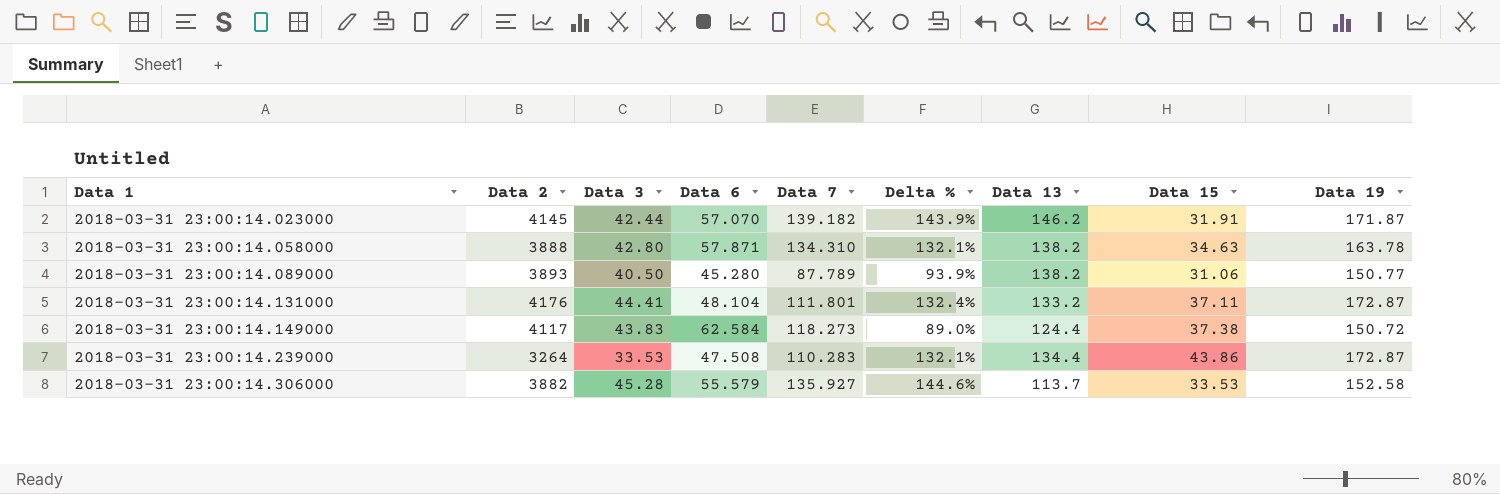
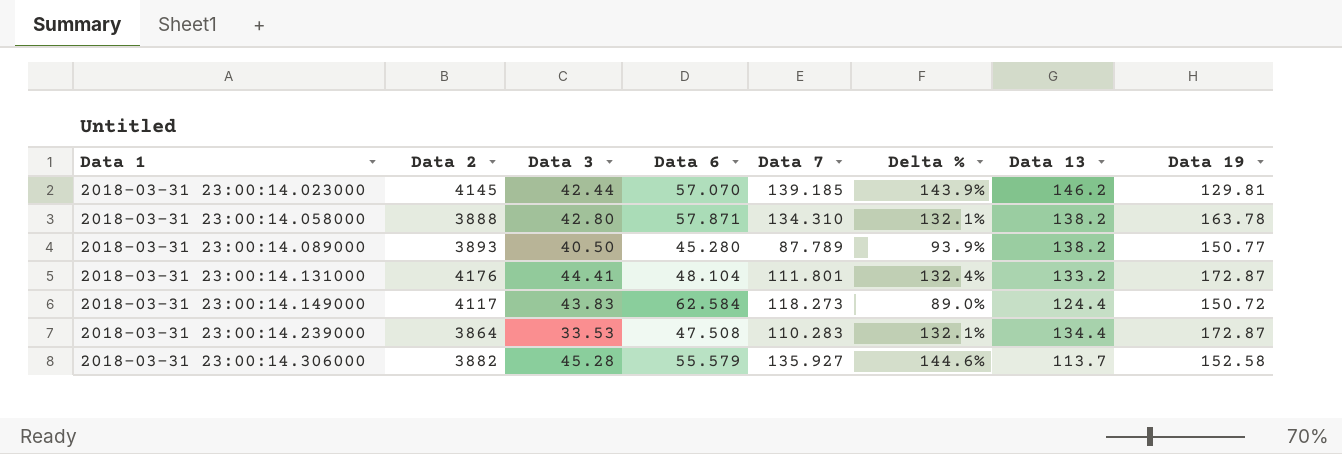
column Data 15 | position: 8 -> none
2018-03-31 23:00:14.023000 | Data 7: 139.182 -> 139.185
2018-03-31 23:00:14.023000 | Data 19: 171.87 -> 129.81
2018-03-31 23:00:14.239000 | Data 2: 3264 -> 3864

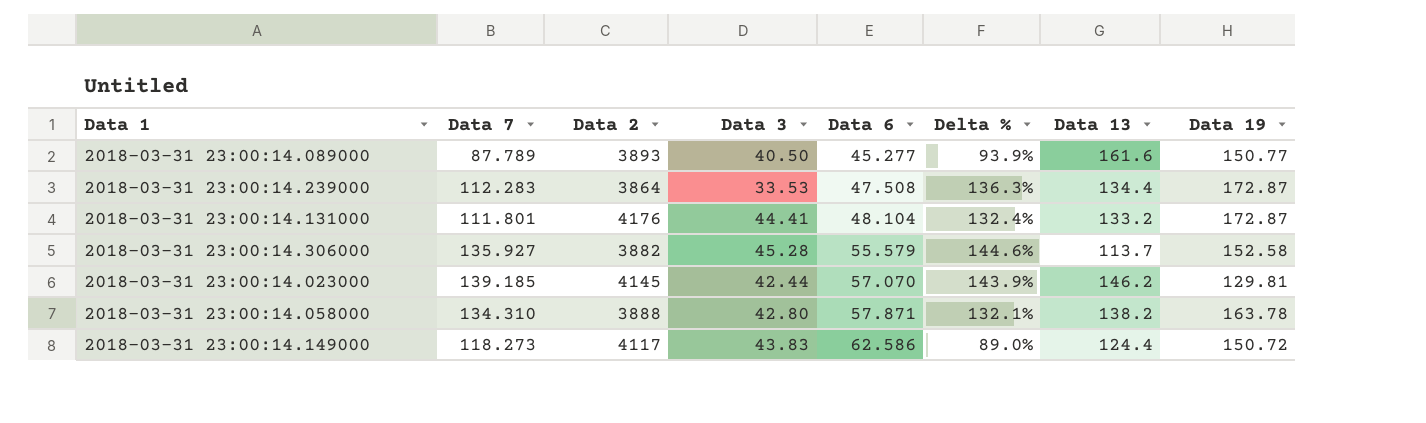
row order: Data 1 ascending -> Data 6 ascending
column Data 7 | position: 5 -> 2
2018-03-31 23:00:14.089000 | Data 6: 45.280 -> 45.277
2018-03-31 23:00:14.089000 | Data 13: 138.2 -> 161.6
2018-03-31 23:00:14.239000 | Data 7: 110.283 -> 112.283
2018-03-31 23:00:14.239000 | Delta %: 132.1% -> 136.3%
2018-03-31 23:00:14.149000 | Data 6: 62.584 -> 62.586

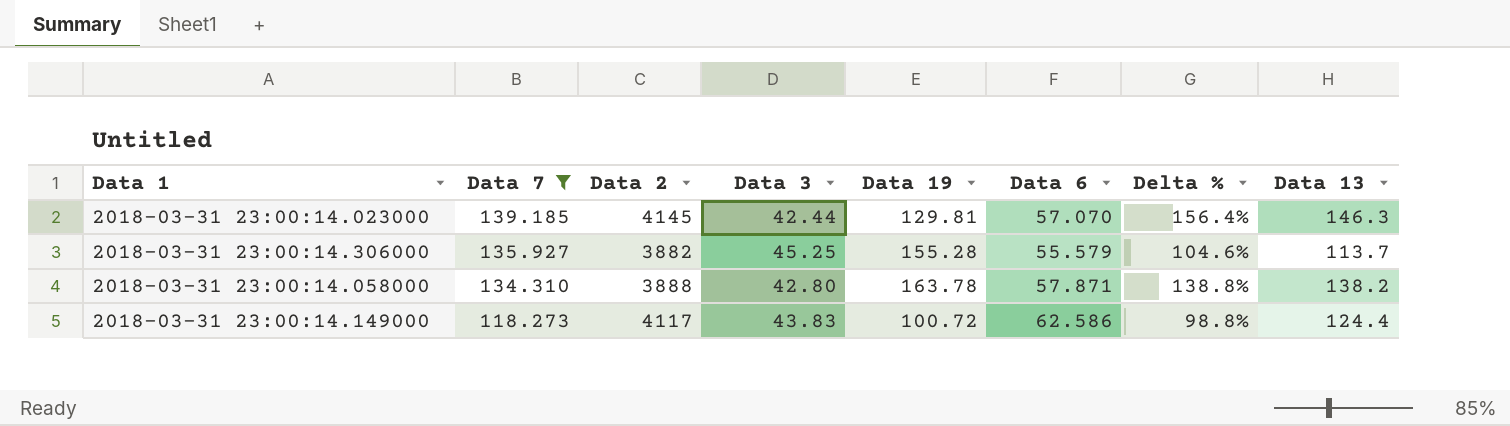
filter: none -> Data 7 >= 118.273
row order: Data 6 ascending -> Data 7 descending
column Data 19 | position: 8 -> 5
column Delta % | formula: ([Data 7] - [Data 6]) / [Data 6] -> ([Data 13] - [Data 6]) / [Data 6]
2018-03-31 23:00:14.023000 | Data 13: 146.2 -> 146.3
2018-03-31 23:00:14.306000 | Data 3: 45.28 -> 45.25
2018-03-31 23:00:14.306000 | Data 19: 152.58 -> 155.28
2018-03-31 23:00:14.149000 | Data 19: 150.72 -> 100.72

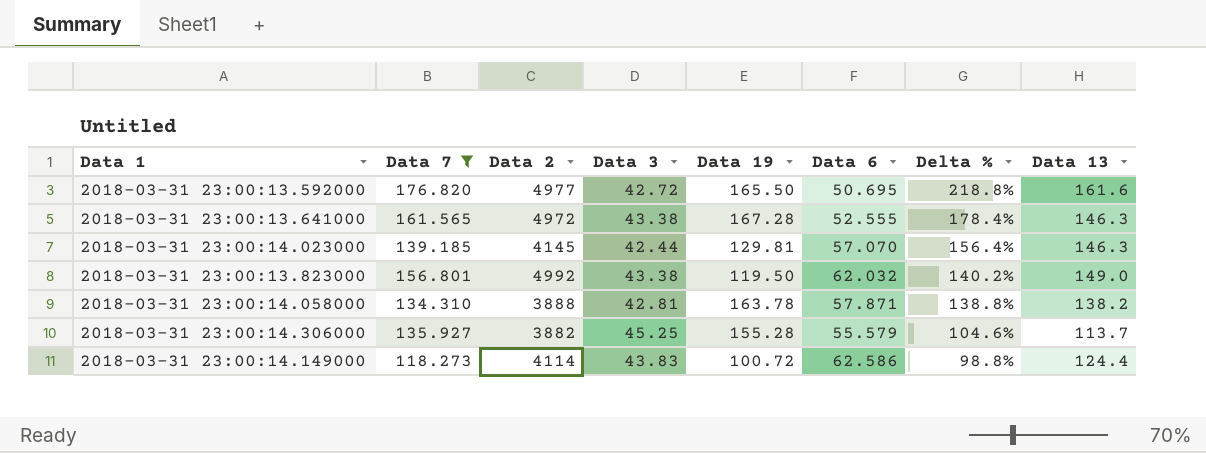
row order: Data 7 descending -> Delta % descending
row 2018-03-31 23:00:13.592000: none -> 176.820 | 4977 | 42.72 | 165.50 | 50.695 | 218.8% | 161.6
row 2018-03-31 23:00:13.641000: none -> 161.565 | 4972 | 43.38 | 167.28 | 52.555 | 178.4% | 146.3
row 2018-03-31 23:00:13.823000: none -> 156.801 | 4992 | 43.38 | 119.50 | 62.032 | 140.2% | 149.0
2018-03-31 23:00:14.058000 | Data 3: 42.80 -> 42.81
2018-03-31 23:00:14.149000 | Data 2: 4117 -> 4114

